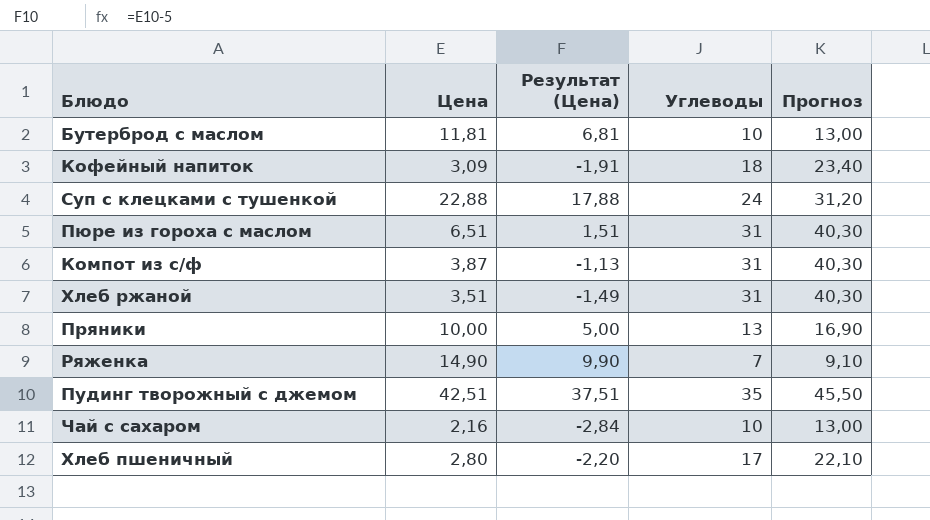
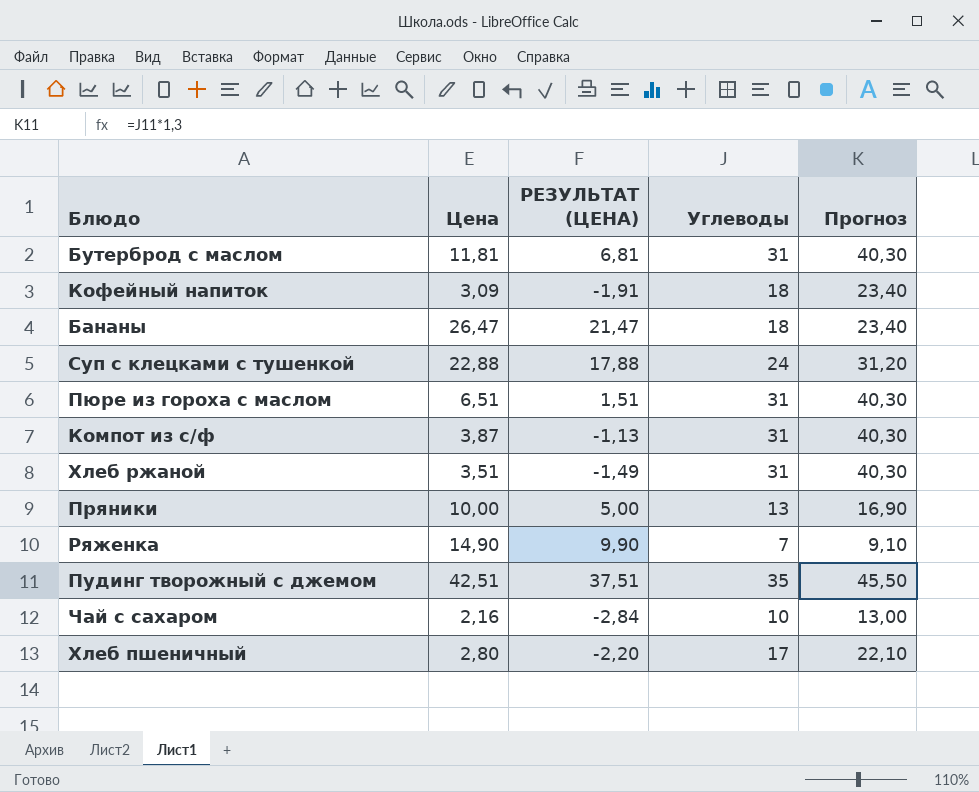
column name: Результат (Цена) -> РЕЗУЛЬТАТ (ЦЕНА)
Бутерброд с маслом | Углеводы: 10 -> 31
Бутерброд с маслом | Прогноз: 13,00 -> 40,30
row Бананы: none -> 26,47 | 21,47 | 18 | 23,40

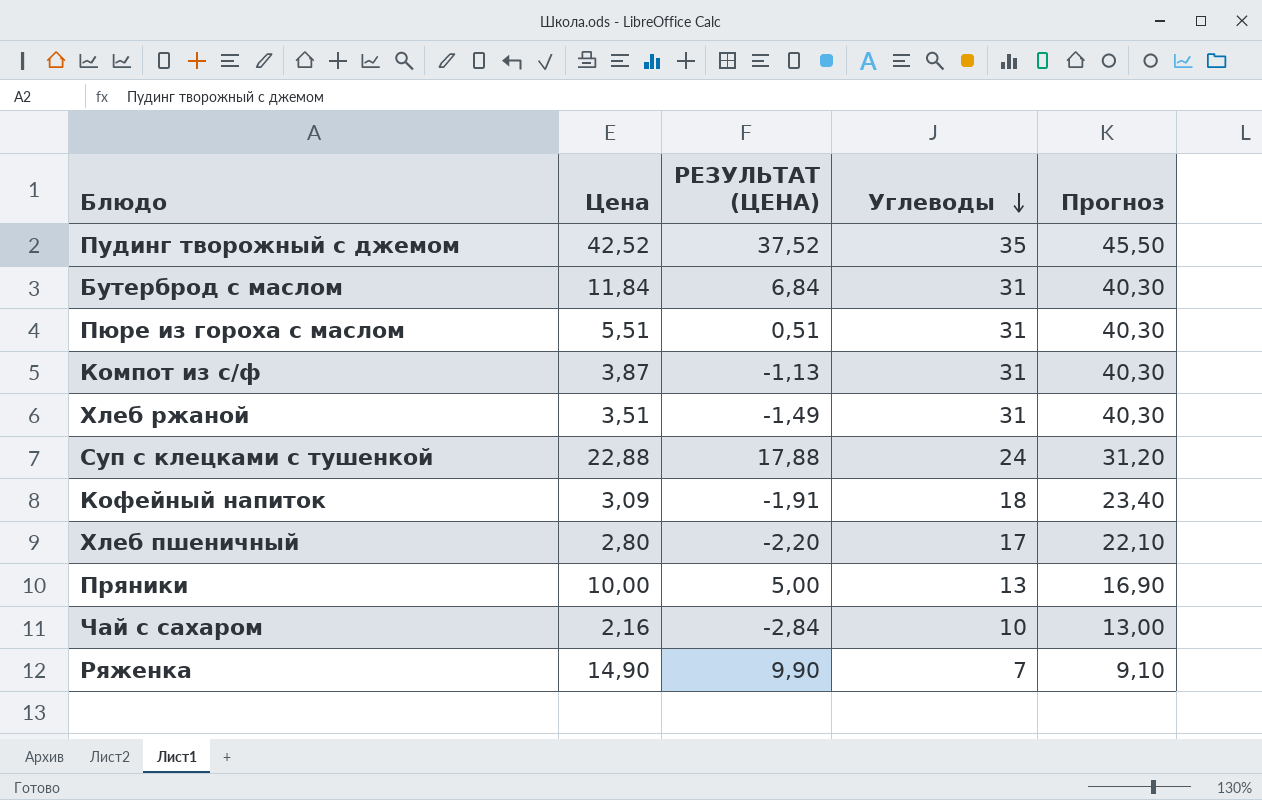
row order: none -> Углеводы descending
row Бананы: 26,47 | 21,47 | 18 | 23,40 -> none
Пудинг творожный с джемом | Цена: 42,51 -> 42,52
Пудинг творожный с джемом | РЕЗУЛЬТАТ (ЦЕНА): 37,51 -> 37,52
Бутерброд с маслом | Цена: 11,81 -> 11,84
Бутерброд с маслом | РЕЗУЛЬТАТ (ЦЕНА): 6,81 -> 6,84
Пюре из гороха с маслом | Цена: 6,51 -> 5,51
Пюре из гороха с маслом | РЕЗУЛЬТАТ (ЦЕНА): 1,51 -> 0,51

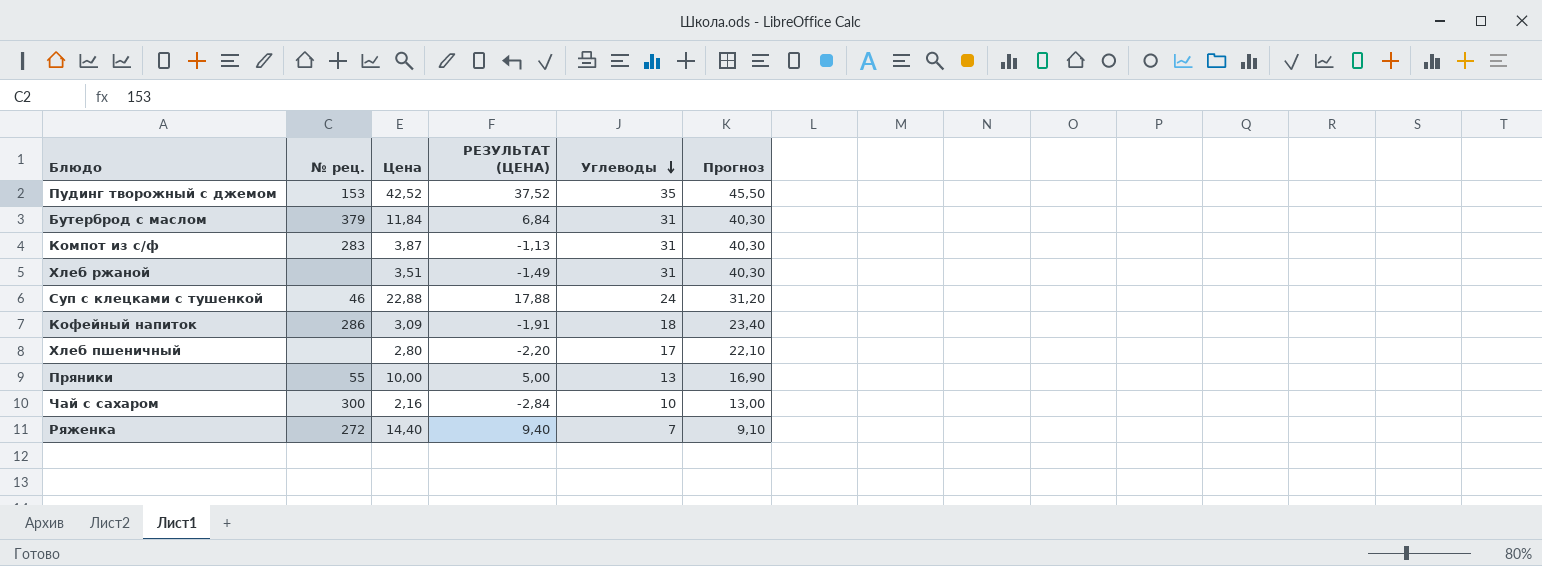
column № рец. | position: none -> 2
row Пюре из гороха с маслом: 5,51 | 0,51 | 31 | 40,30 -> none
Ряженка | Цена: 14,90 -> 14,40
Ряженка | РЕЗУЛЬТАТ (ЦЕНА): 9,90 -> 9,40

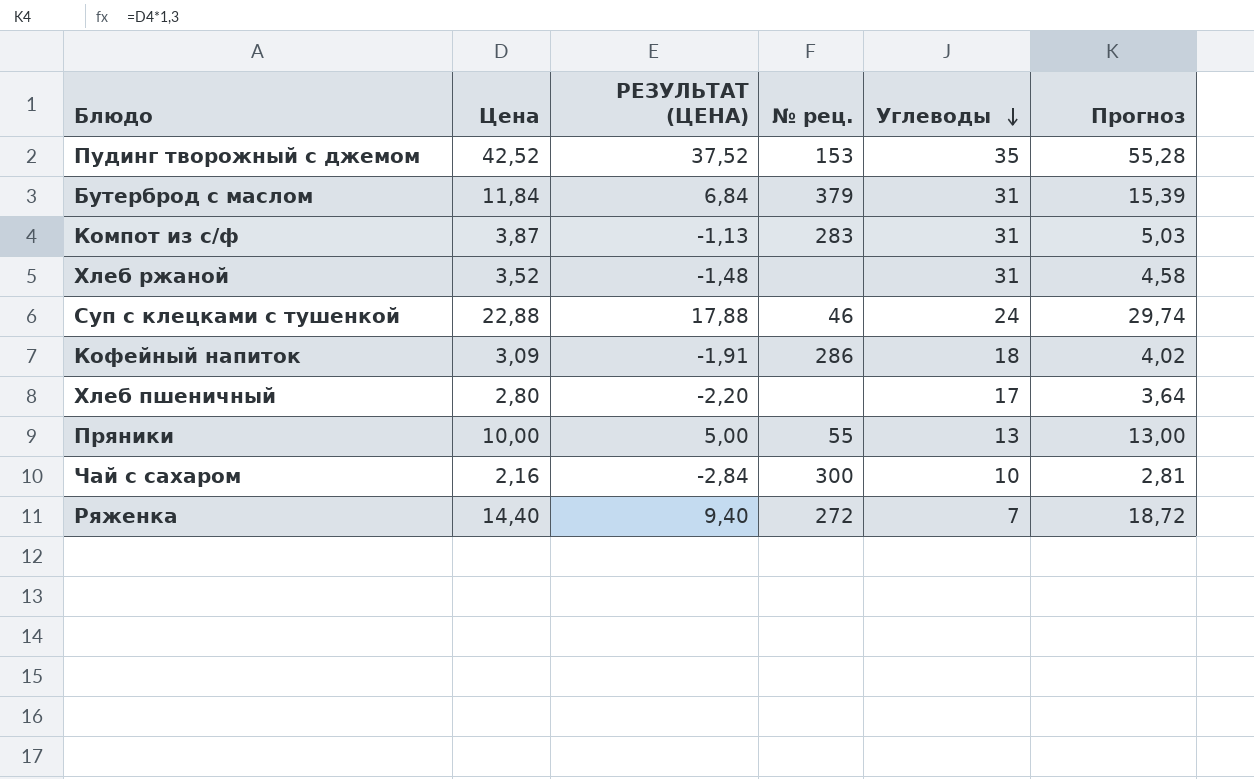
column № рец. | position: 2 -> 4
column Прогноз | formula: [Углеводы] * 1,3 -> [Цена] * 1,3
Хлеб ржаной | Цена: 3,51 -> 3,52
Хлеб ржаной | РЕЗУЛЬТАТ (ЦЕНА): -1,49 -> -1,48

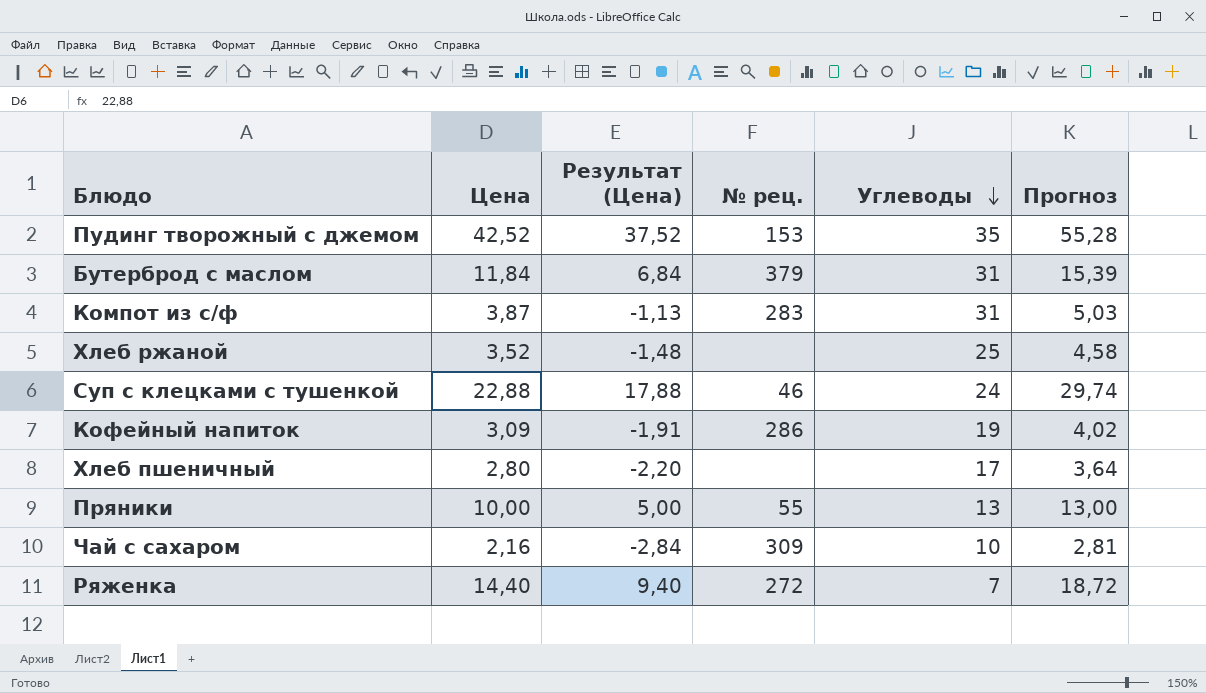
column name: РЕЗУЛЬТАТ (ЦЕНА) -> Результат (Цена)
Хлеб ржаной | Углеводы: 31 -> 25
Кофейный напиток | Углеводы: 18 -> 19
Чай с сахаром | № рец.: 300 -> 309

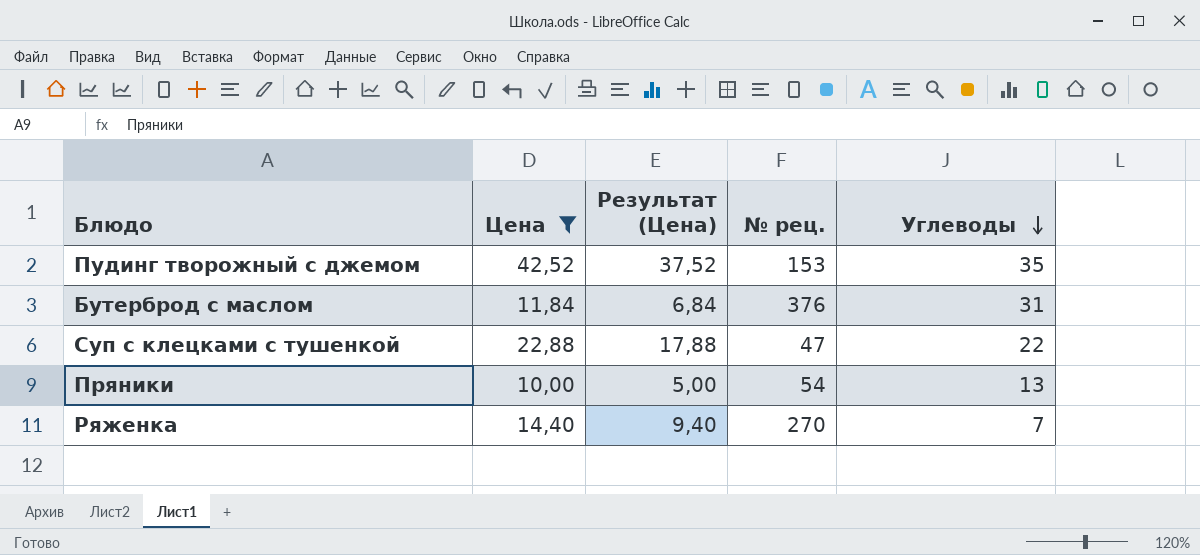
filter: none -> Цена >= 10,00
column Прогноз | formula: [Цена] * 1,3 -> none
Бутерброд с маслом | № рец.: 379 -> 376
Суп с клецками с тушенкой | № рец.: 46 -> 47
Суп с клецками с тушенкой | Углеводы: 24 -> 22
Пряники | № рец.: 55 -> 54
Ряженка | № рец.: 272 -> 270

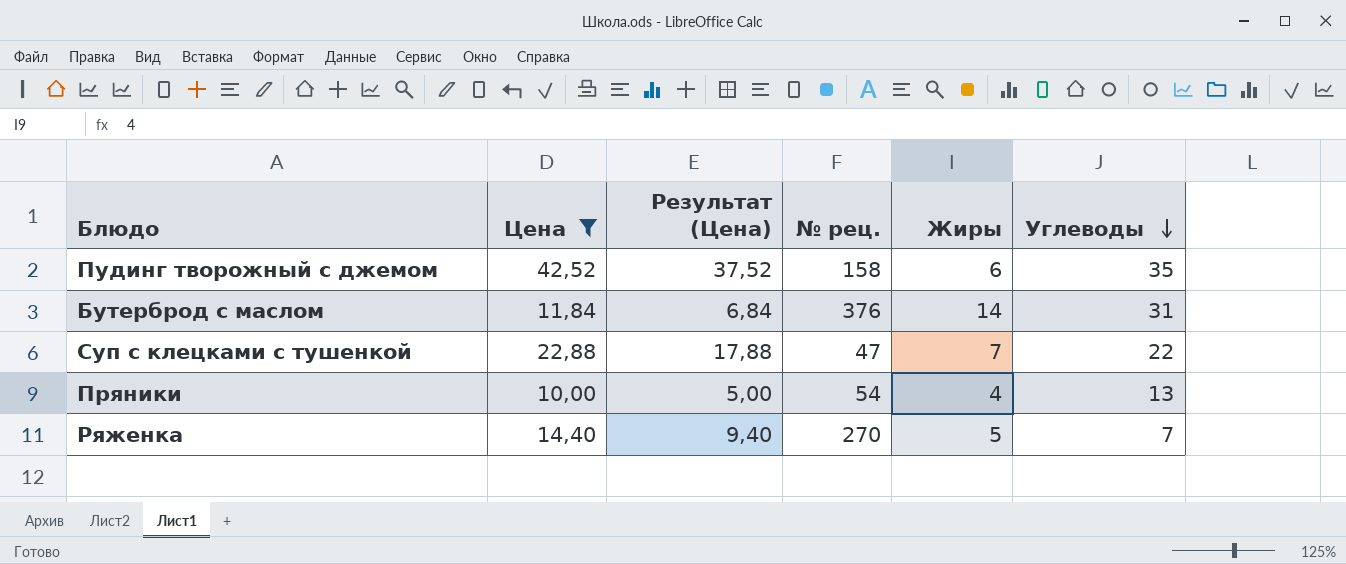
column Жиры | position: none -> 5
Пудинг творожный с джемом | № рец.: 153 -> 158

